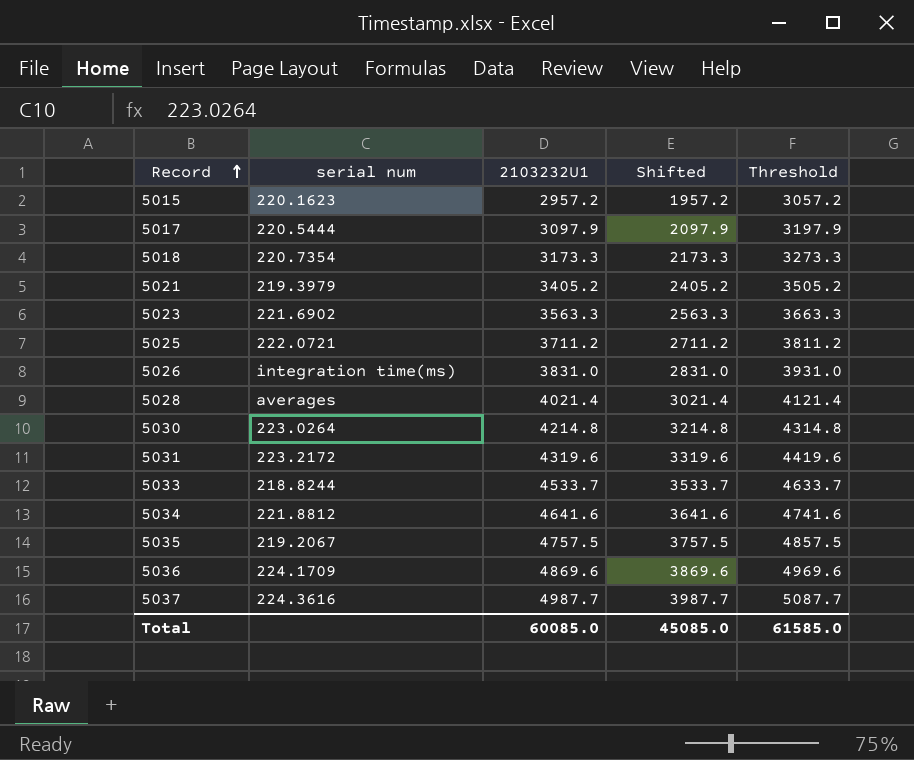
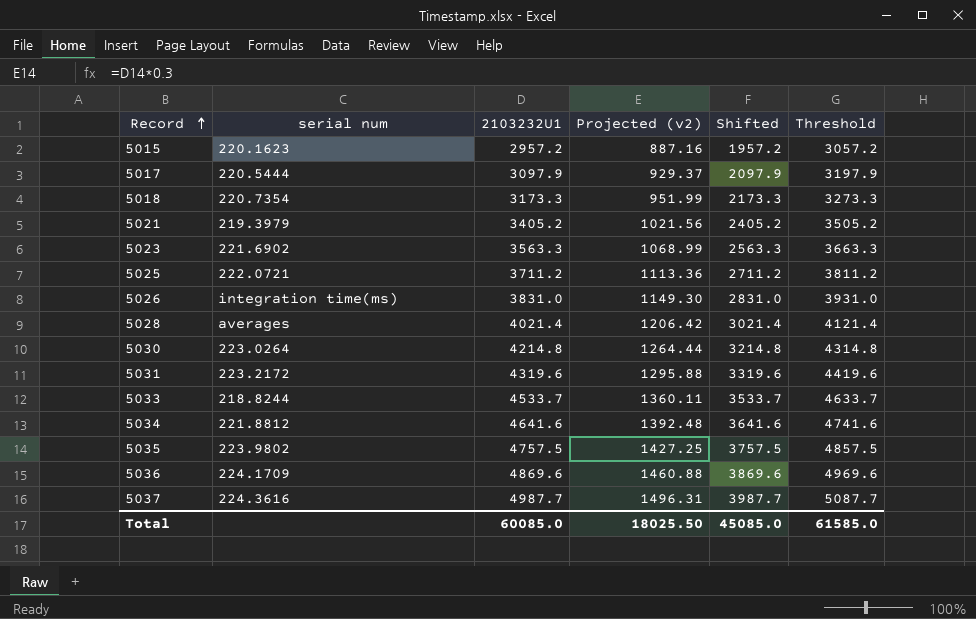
column Projected (v2) | formula: none -> [2103232U1] * 0.3
5035 | serial num: 219.2067 -> 223.9802

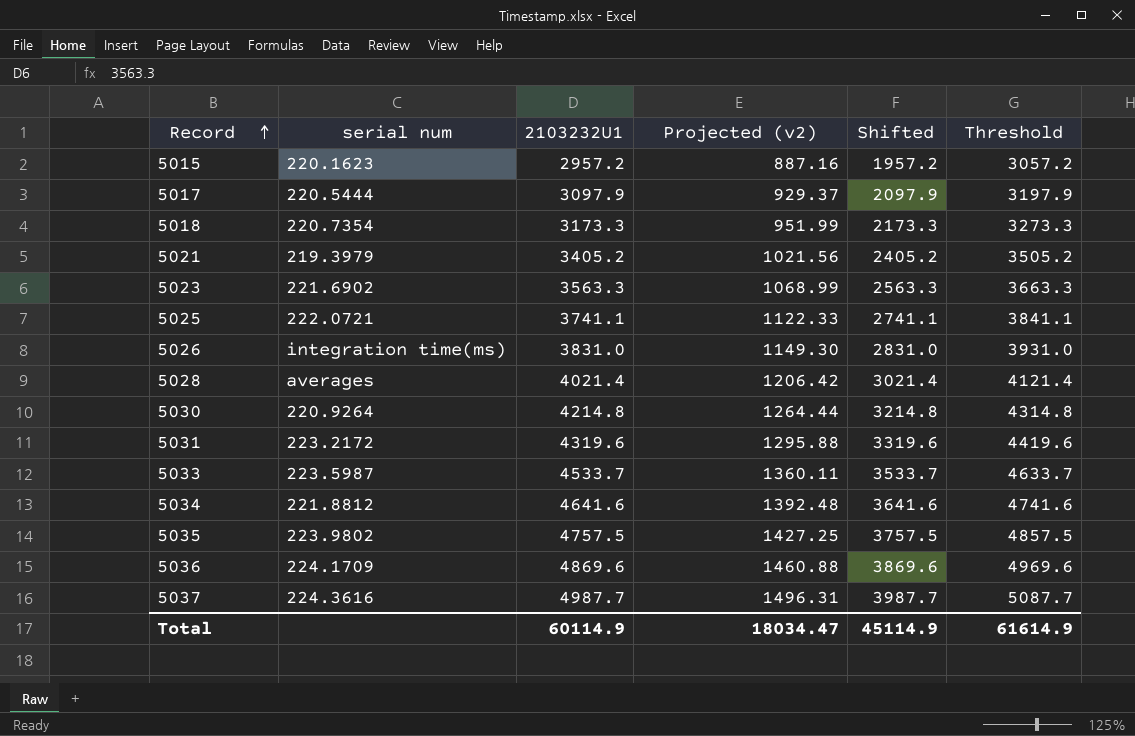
5025 | 2103232U1: 3711.2 -> 3741.1
5025 | Projected (v2): 1113.36 -> 1122.33
5025 | Shifted: 2711.2 -> 2741.1
5025 | Threshold: 3811.2 -> 3841.1
5030 | serial num: 223.0264 -> 220.9264
5033 | serial num: 218.8244 -> 223.5987
Total | 2103232U1: 60085.0 -> 60114.9
Total | Projected (v2): 18025.50 -> 18034.47
Total | Shifted: 45085.0 -> 45114.9
Total | Threshold: 61585.0 -> 61614.9

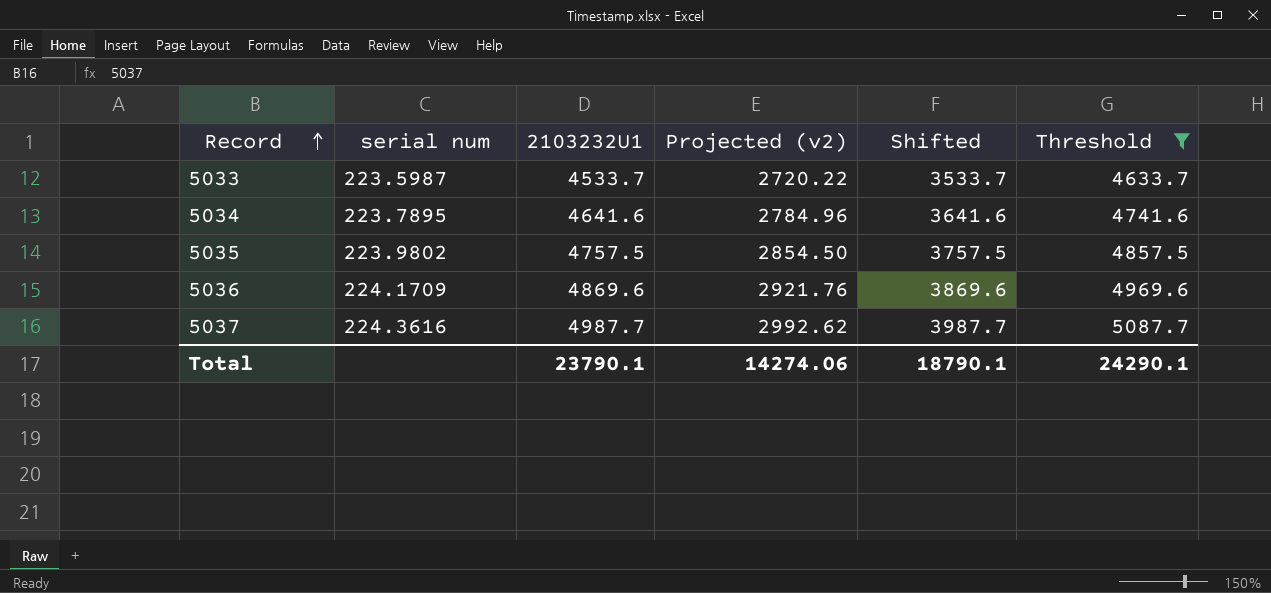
filter: none -> Threshold >= 4633.7
column Projected (v2) | formula: [2103232U1] * 0.3 -> [2103232U1] * 0.6
5034 | serial num: 221.8812 -> 223.7895
Total | 2103232U1: 60114.9 -> 23790.1
Total | Projected (v2): 18034.47 -> 14274.06
Total | Shifted: 45114.9 -> 18790.1
Total | Threshold: 61614.9 -> 24290.1

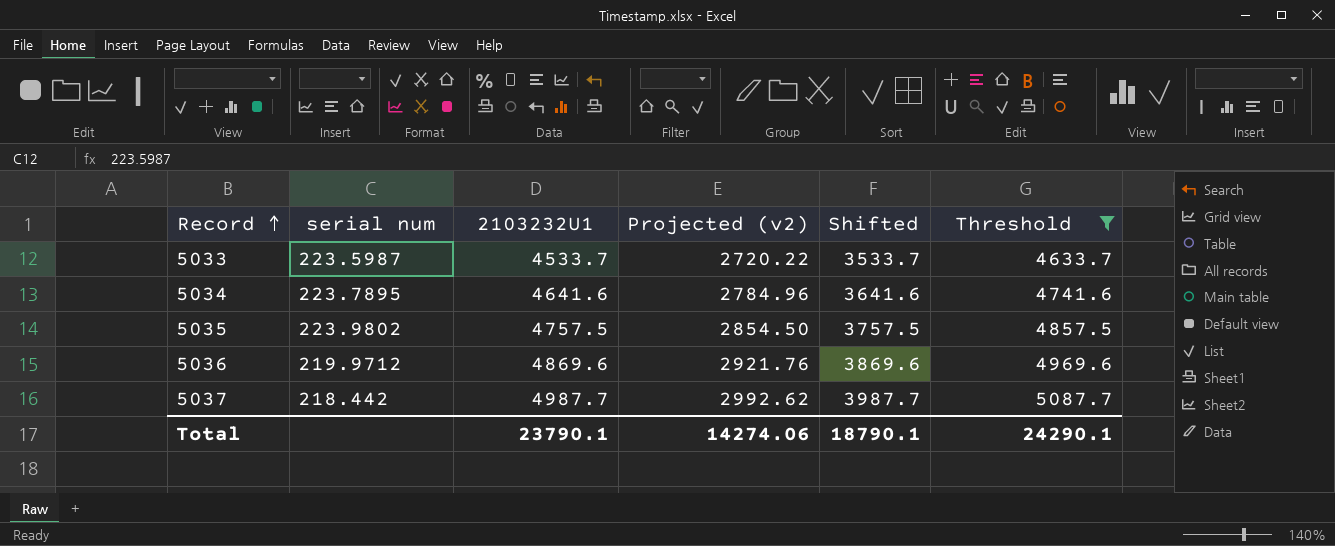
5036 | serial num: 224.1709 -> 219.9712
5037 | serial num: 224.3616 -> 218.442

